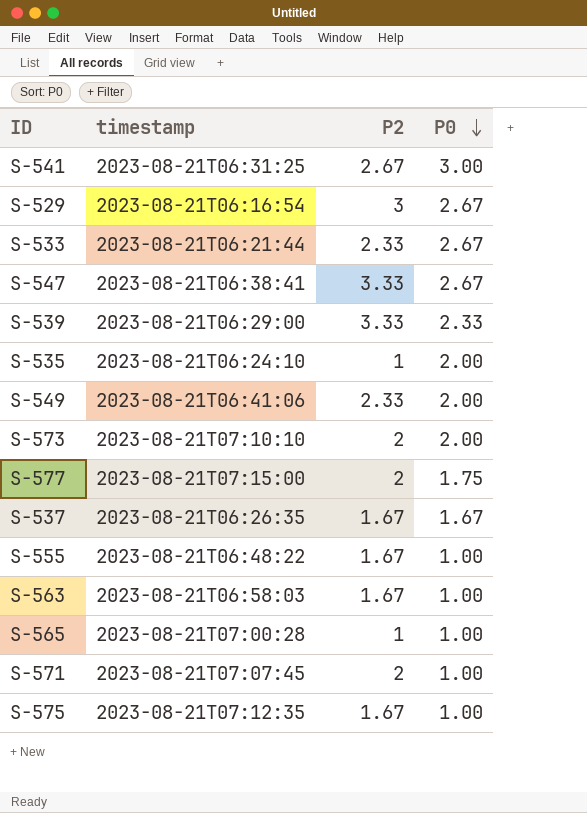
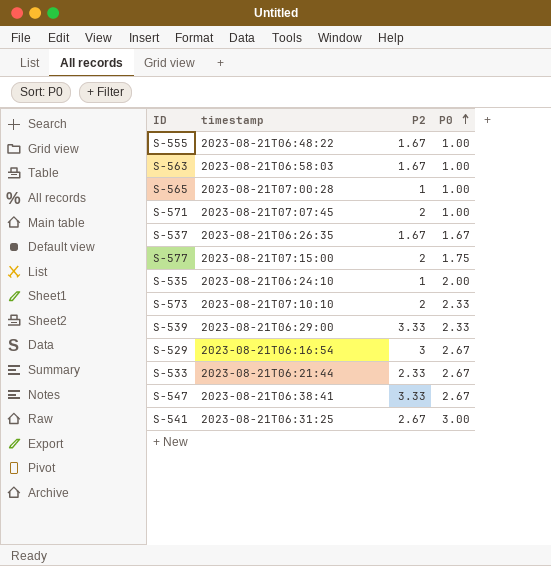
row order: P0 descending -> P0 ascending
row S-549: 2023-08-21T06:41:06 | 2.33 | 2.00 -> none
row S-575: 2023-08-21T07:12:35 | 1.67 | 1.00 -> none
S-573 | P0: 2.00 -> 2.33

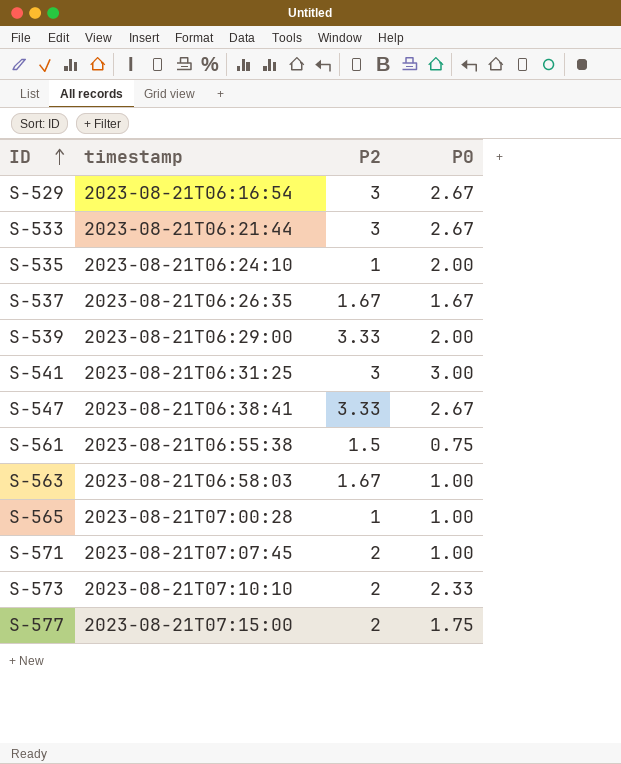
row order: P0 ascending -> ID ascending
row S-555: 2023-08-21T06:48:22 | 1.67 | 1.00 -> none
S-533 | P2: 2.33 -> 3
S-539 | P0: 2.33 -> 2.00
S-541 | P2: 2.67 -> 3
row S-561: none -> 2023-08-21T06:55:38 | 1.5 | 0.75

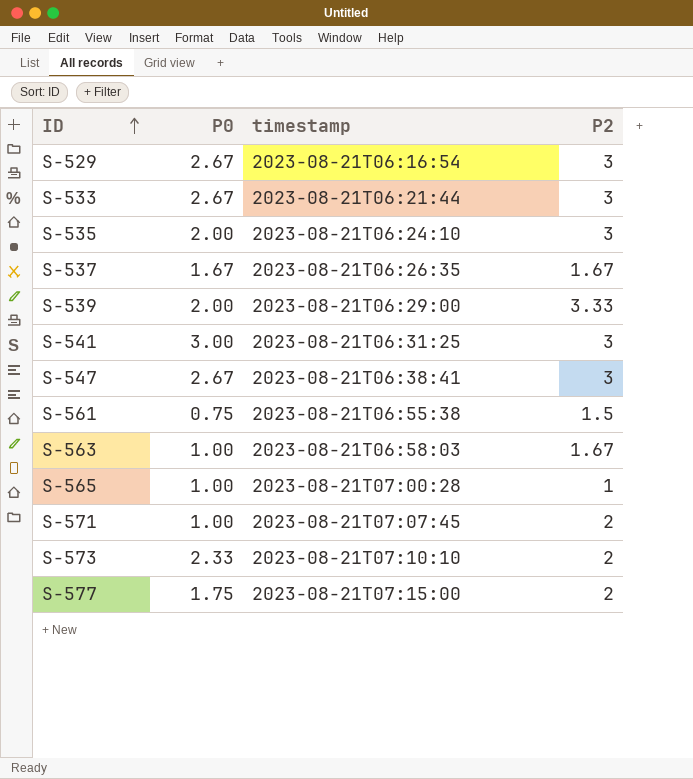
column P0 | position: 4 -> 2
S-535 | P2: 1 -> 3
S-547 | P2: 3.33 -> 3

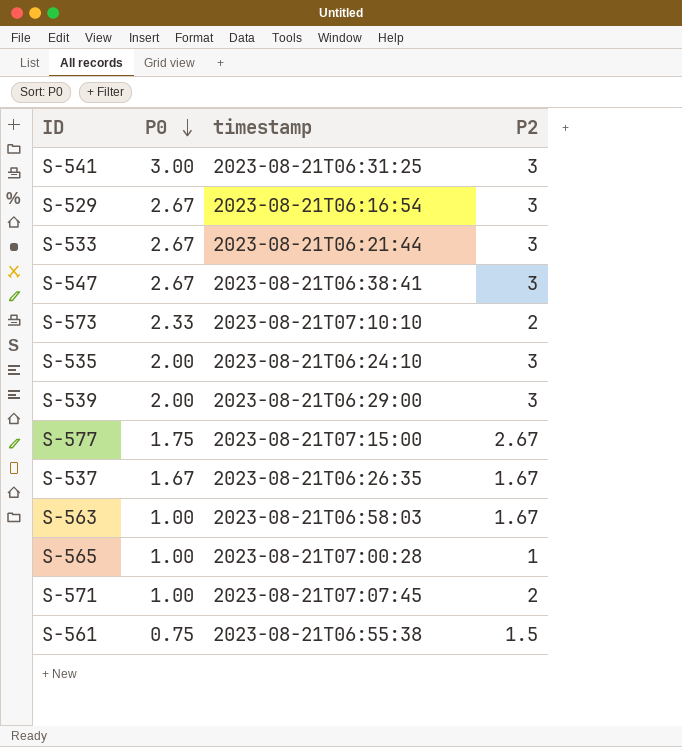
row order: ID ascending -> P0 descending
S-539 | P2: 3.33 -> 3
S-577 | P2: 2 -> 2.67

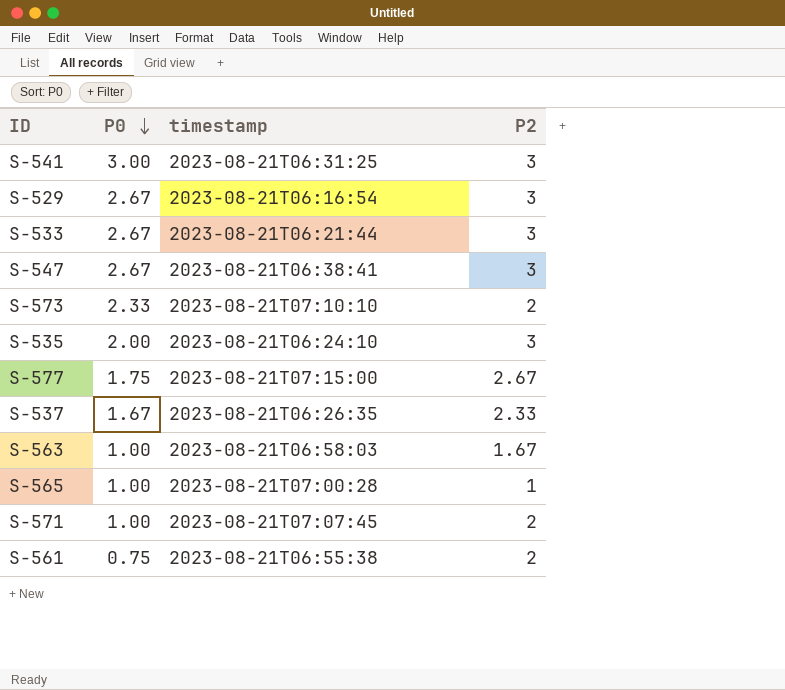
row S-539: 2.00 | 2023-08-21T06:29:00 | 3 -> none
S-537 | P2: 1.67 -> 2.33
S-561 | P2: 1.5 -> 2

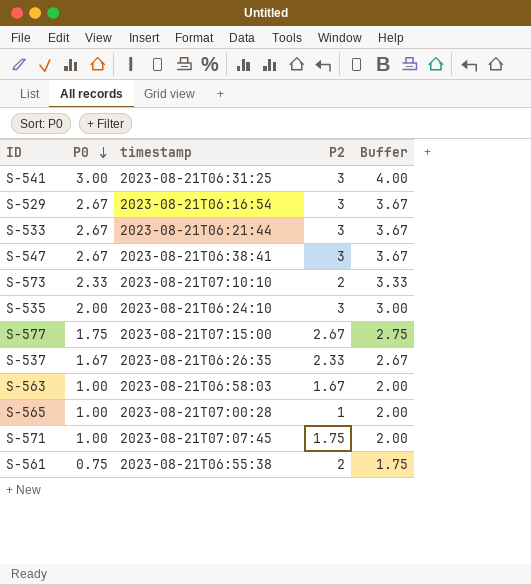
column Buffer | formula: none -> [P0] + 1
S-571 | P2: 2 -> 1.75

